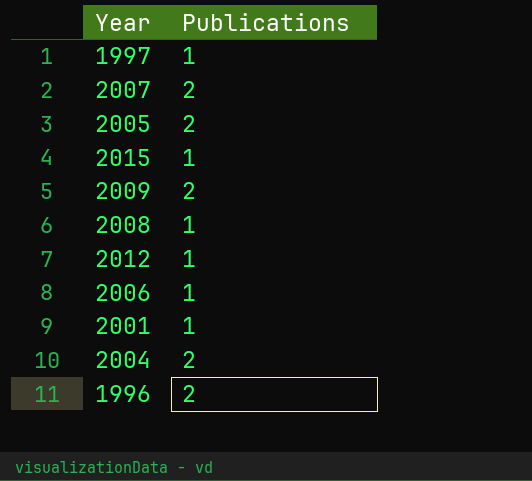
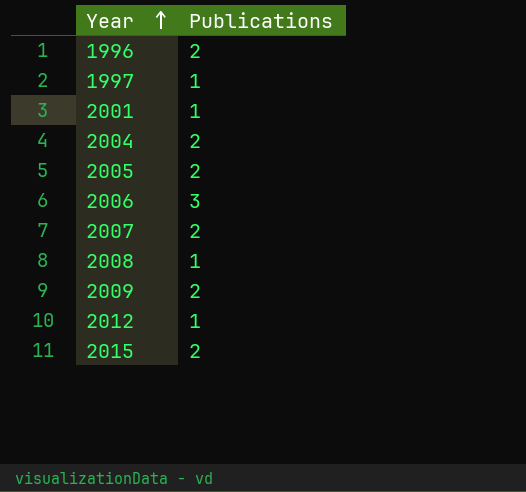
row order: none -> Year ascending
2006 | Publications: 1 -> 3
2015 | Publications: 1 -> 2

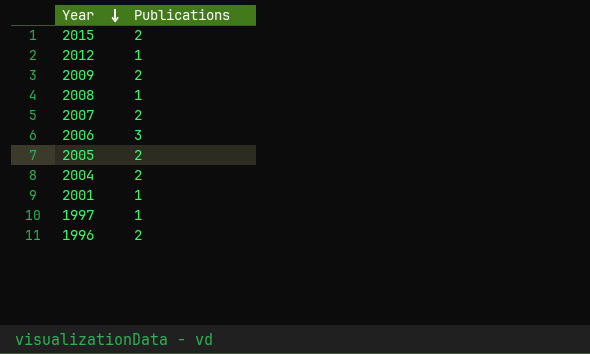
row order: Year ascending -> Year descending

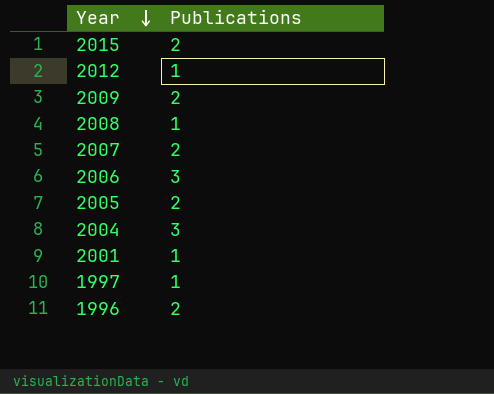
2004 | Publications: 2 -> 3

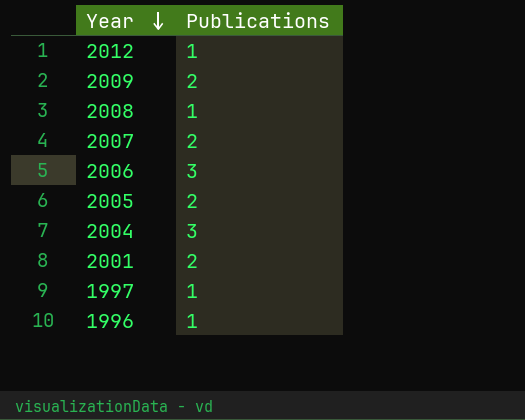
row 2015: 2 -> none
2001 | Publications: 1 -> 2
1996 | Publications: 2 -> 1

